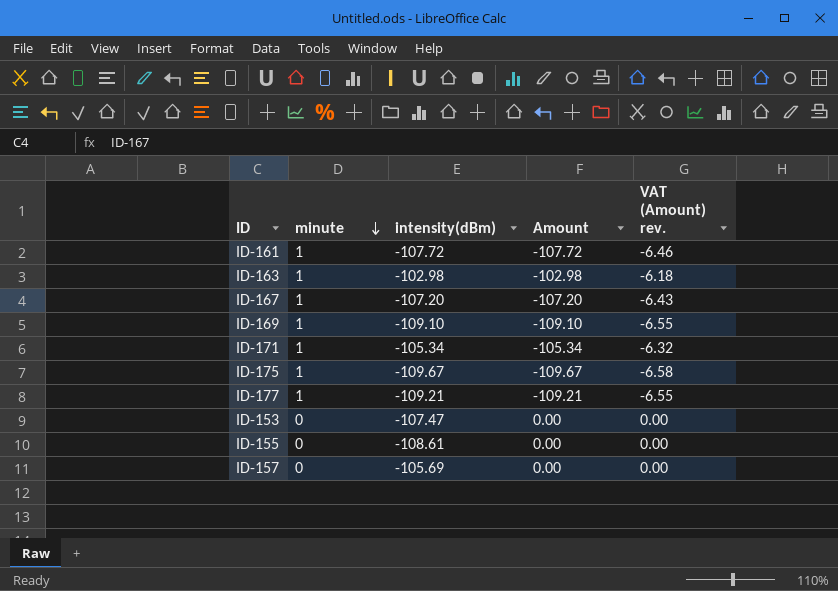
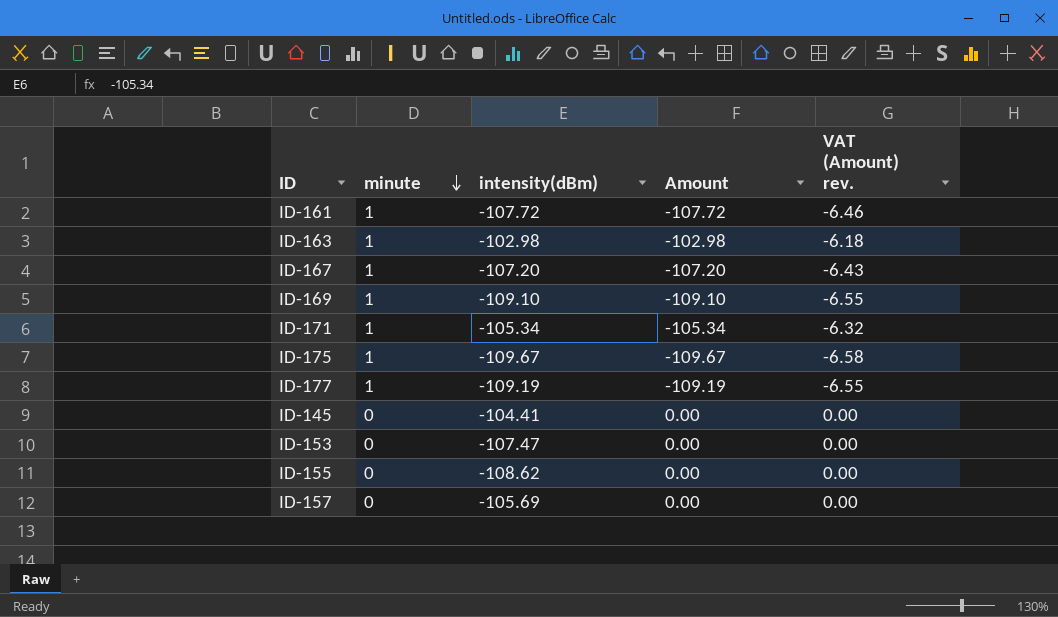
ID-177 | intensity(dBm): -109.21 -> -109.19
ID-177 | Amount: -109.21 -> -109.19
row ID-145: none -> 0 | -104.41 | 0.00 | 0.00
ID-155 | intensity(dBm): -108.61 -> -108.62

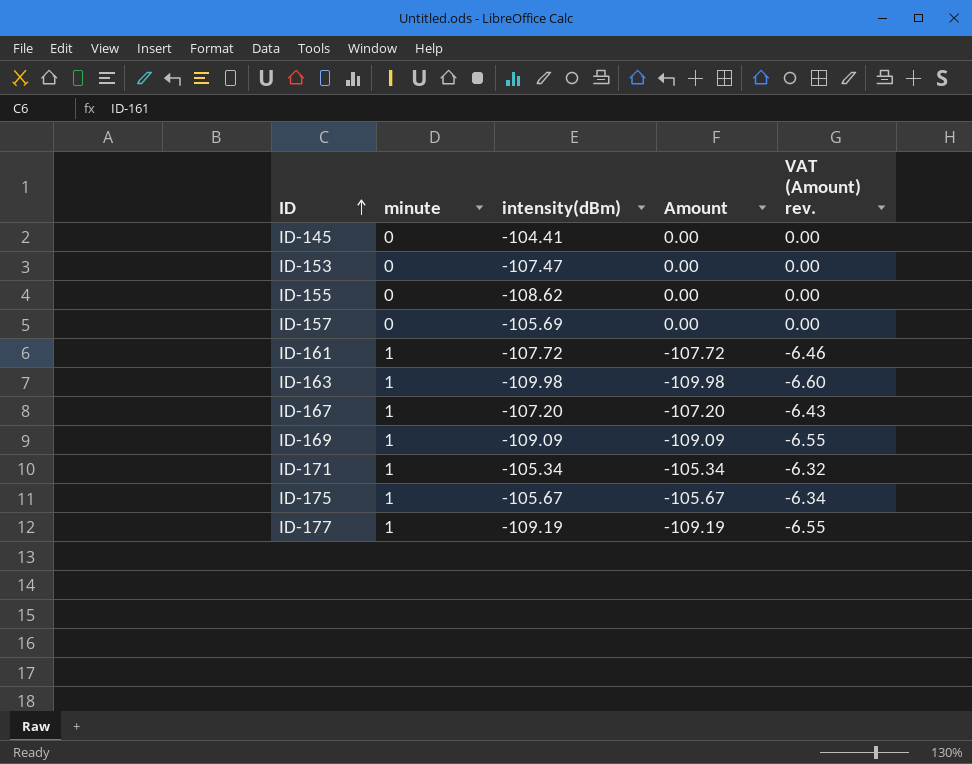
row order: minute descending -> ID ascending
ID-163 | intensity(dBm): -102.98 -> -109.98
ID-163 | Amount: -102.98 -> -109.98
ID-163 | VAT (Amount) rev.: -6.18 -> -6.60
ID-169 | intensity(dBm): -109.10 -> -109.09
ID-169 | Amount: -109.10 -> -109.09
ID-175 | intensity(dBm): -109.67 -> -105.67
ID-175 | Amount: -109.67 -> -105.67
ID-175 | VAT (Amount) rev.: -6.58 -> -6.34

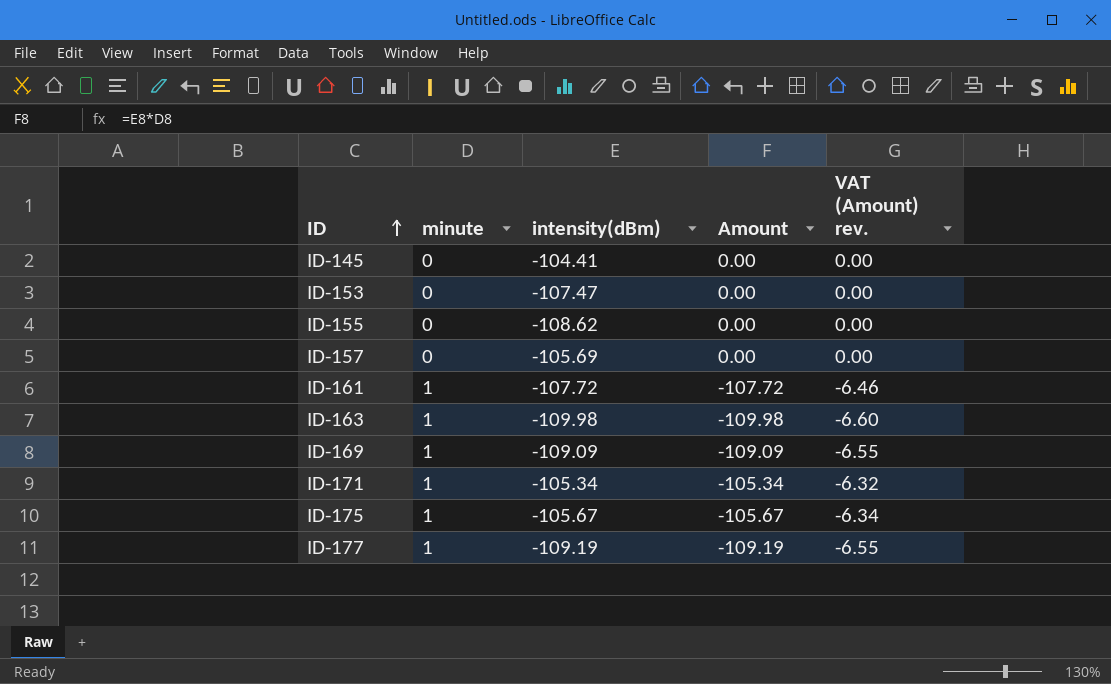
row ID-167: 1 | -107.20 | -107.20 | -6.43 -> none

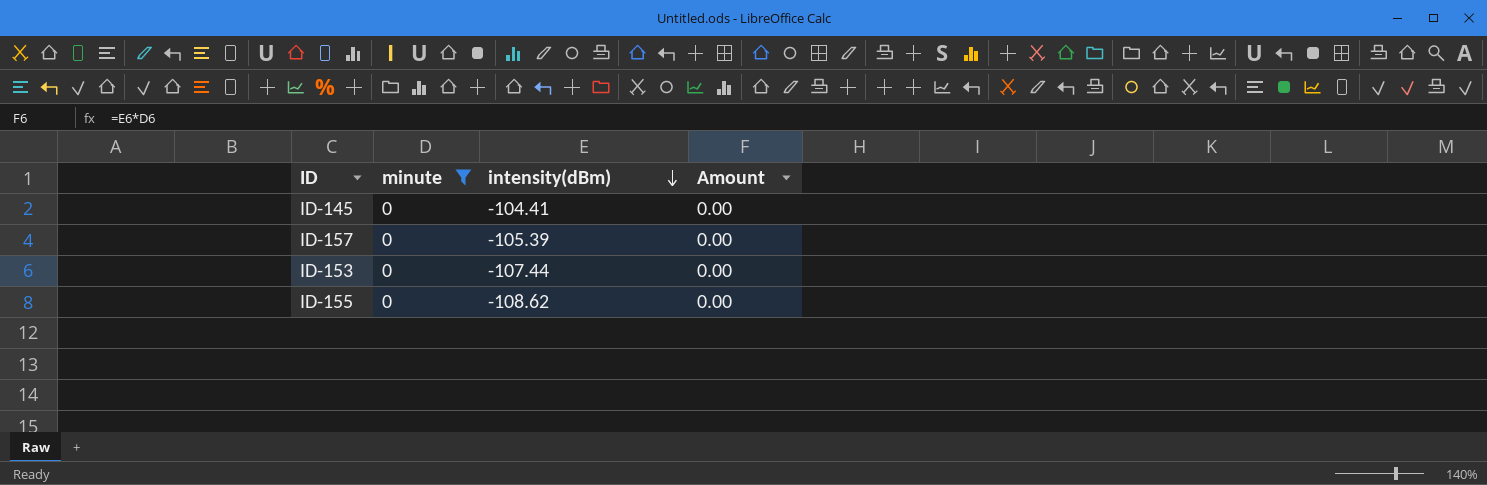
filter: none -> minute = 0
row order: ID ascending -> intensity(dBm) descending
column VAT (Amount) rev. | formula: [Amount] * 0.06 -> none
ID-157 | intensity(dBm): -105.69 -> -105.39
ID-153 | intensity(dBm): -107.47 -> -107.44

